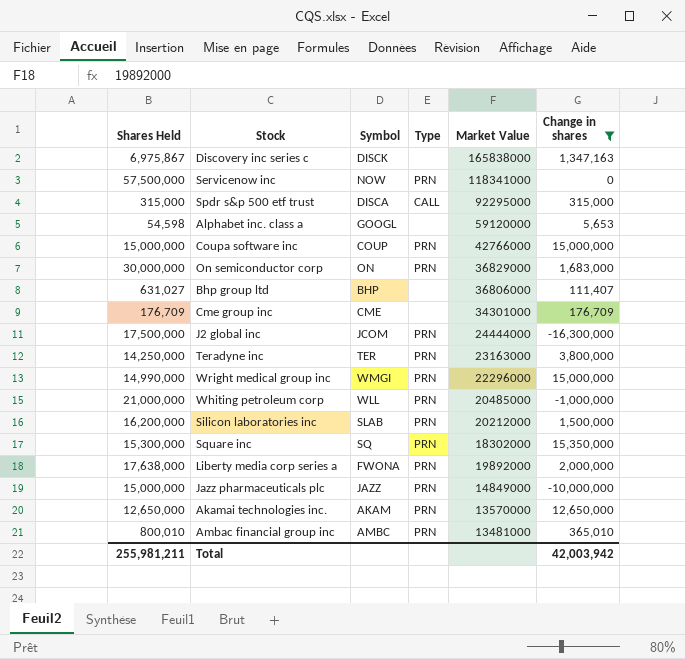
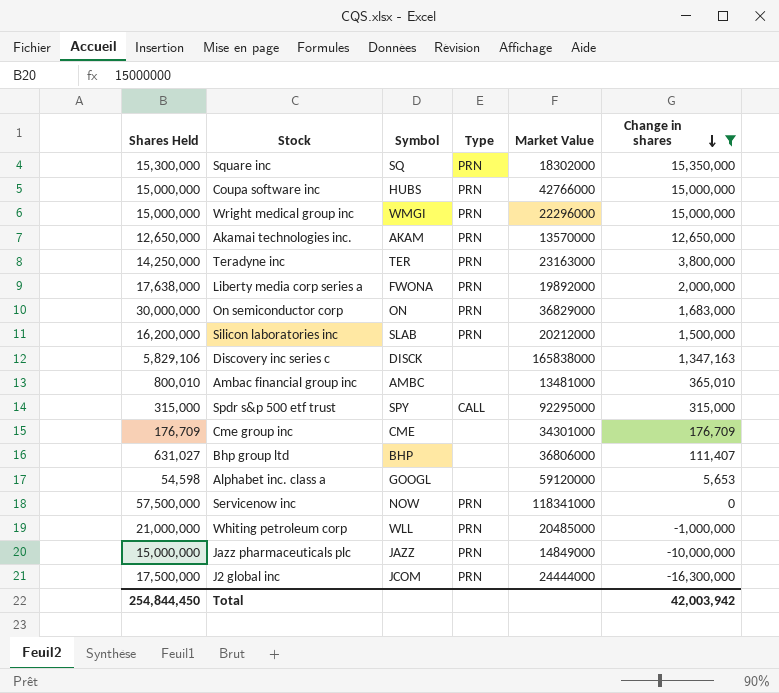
row order: none -> Change in shares descending
Coupa software inc | Symbol: COUP -> HUBS
Wright medical group inc | Shares Held: 14,990,000 -> 15,000,000
Discovery inc series c | Shares Held: 6,975,867 -> 5,829,106
Ambac financial group inc | Type: PRN -> none
Spdr s&p 500 etf trust | Symbol: DISCA -> SPY
Total | Shares Held: 255,981,211 -> 254,844,450

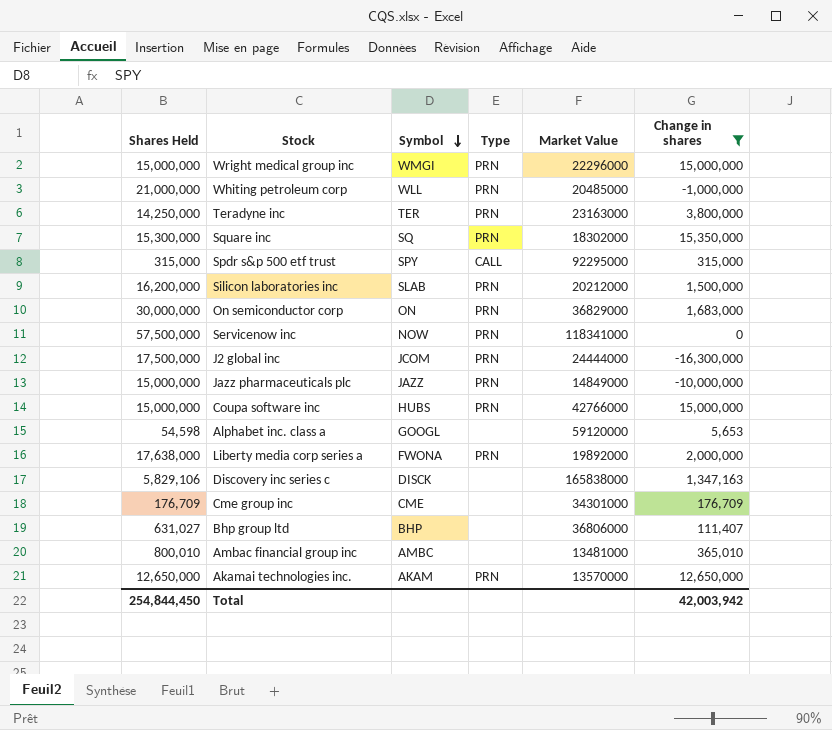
row order: Change in shares descending -> Symbol descending

